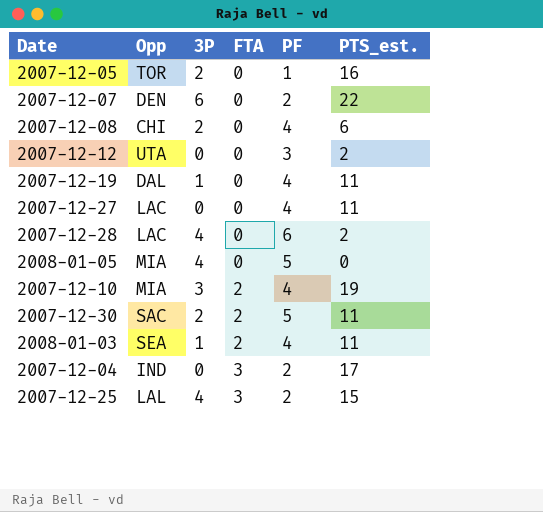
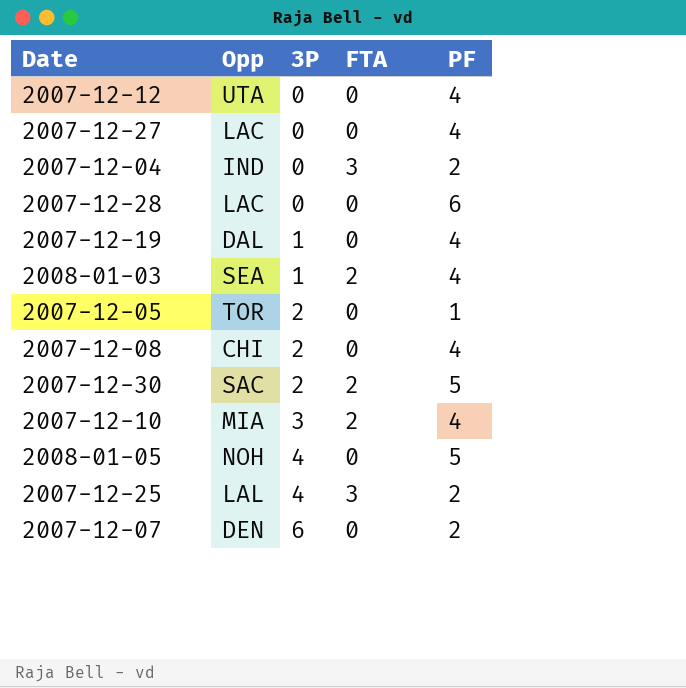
row order: FTA ascending -> 3P ascending
column PTS_est. | position: 6 -> none
2007-12-12 | PF: 3 -> 4
2007-12-28 | 3P: 4 -> 0
2008-01-05 | Opp: MIA -> NOH

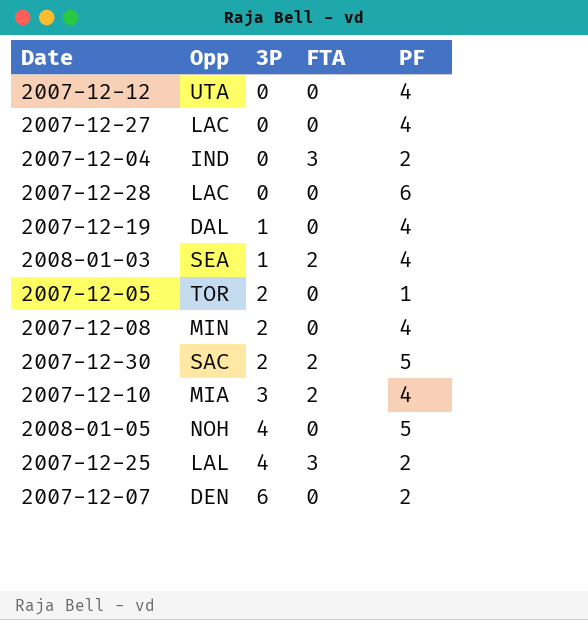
2007-12-08 | Opp: CHI -> MIN

